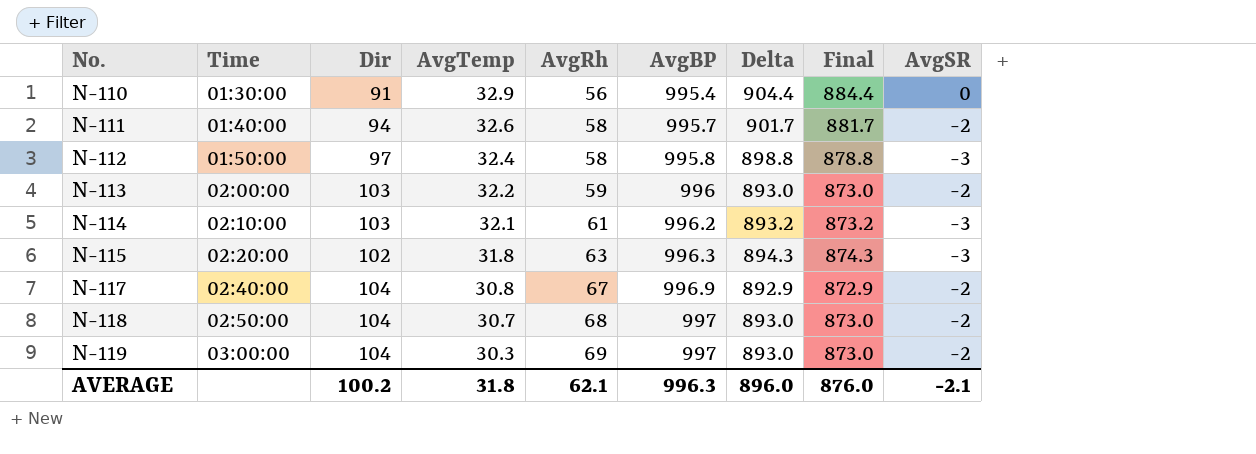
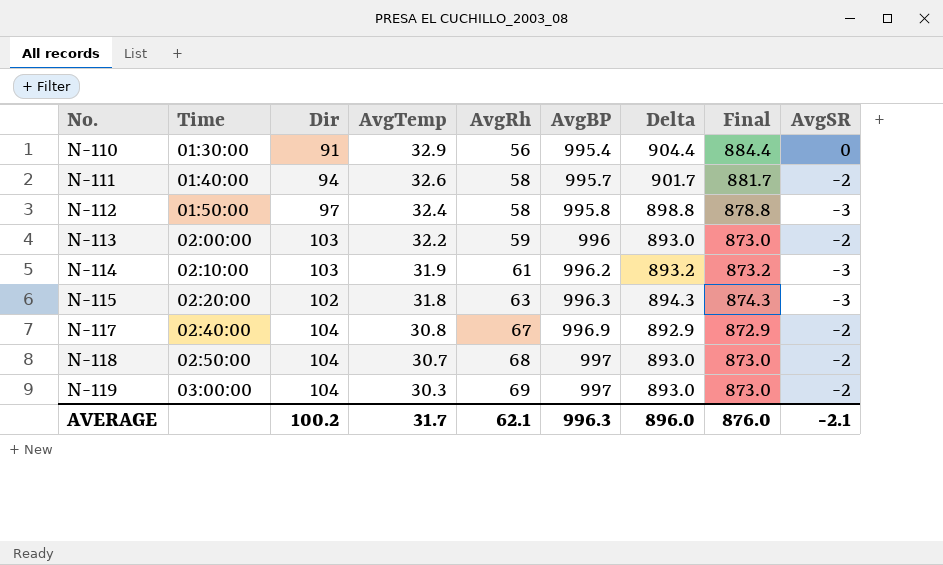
N-114 | AvgTemp: 32.1 -> 31.9
AVERAGE | AvgTemp: 31.8 -> 31.7

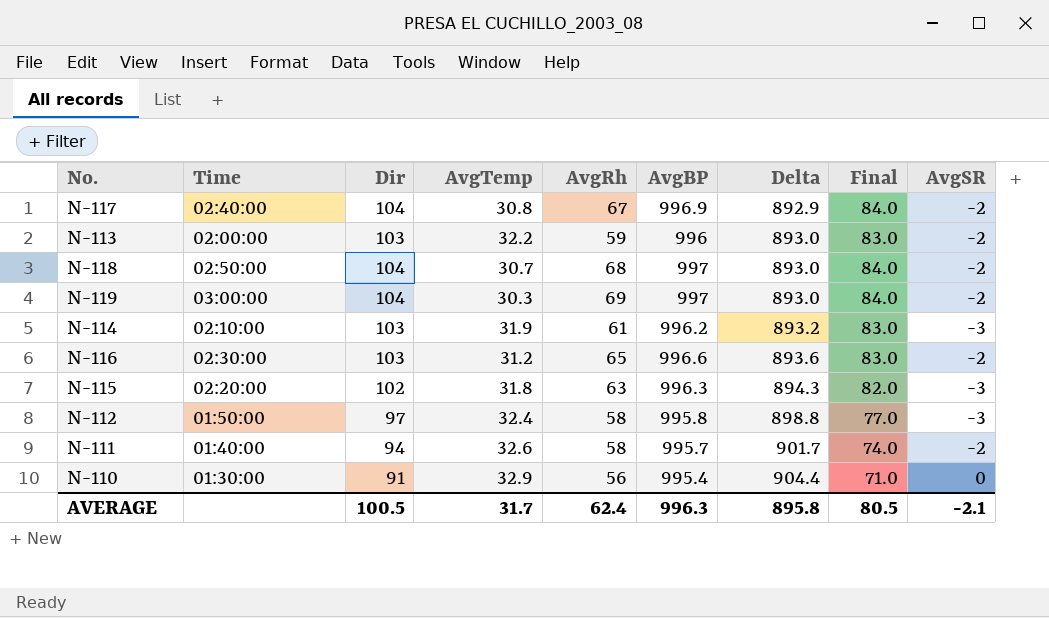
row order: No. ascending -> Delta ascending
column Final | formula: [Delta] - 20 -> [Dir] - 20
row N-116: none -> 02:30:00 | 103 | 31.2 | 65 | 996.6 | 893.6 | 83.0 | -2
AVERAGE | Dir: 100.2 -> 100.5
AVERAGE | AvgRh: 62.1 -> 62.4
AVERAGE | Delta: 896.0 -> 895.8
AVERAGE | Final: 876.0 -> 80.5

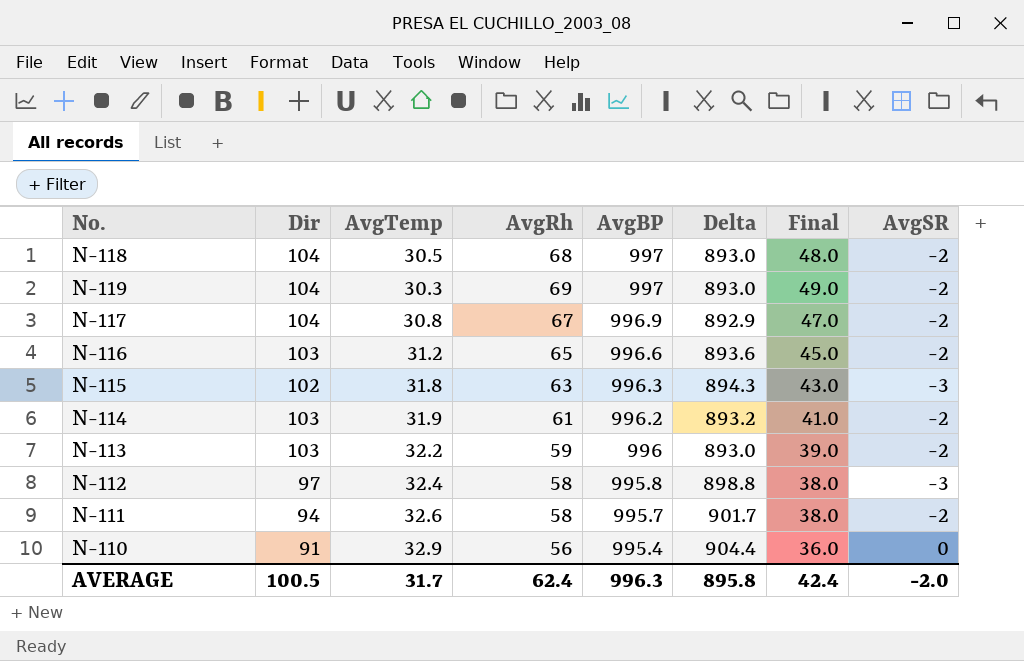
row order: Delta ascending -> AvgBP descending
column Time | position: 2 -> none
column Final | formula: [Dir] - 20 -> [AvgRh] - 20
N-118 | AvgTemp: 30.7 -> 30.5
N-114 | AvgSR: -3 -> -2
AVERAGE | Final: 80.5 -> 42.4
AVERAGE | AvgSR: -2.1 -> -2.0

